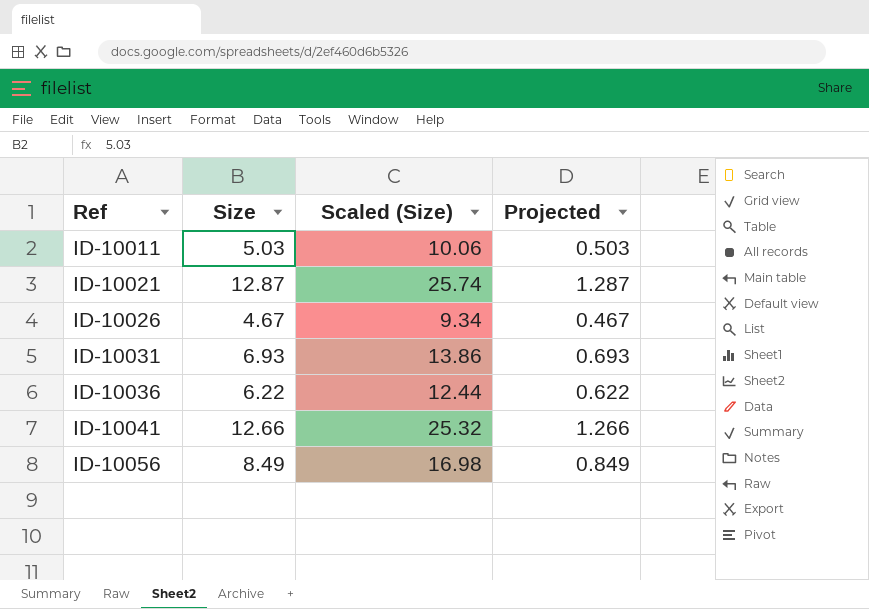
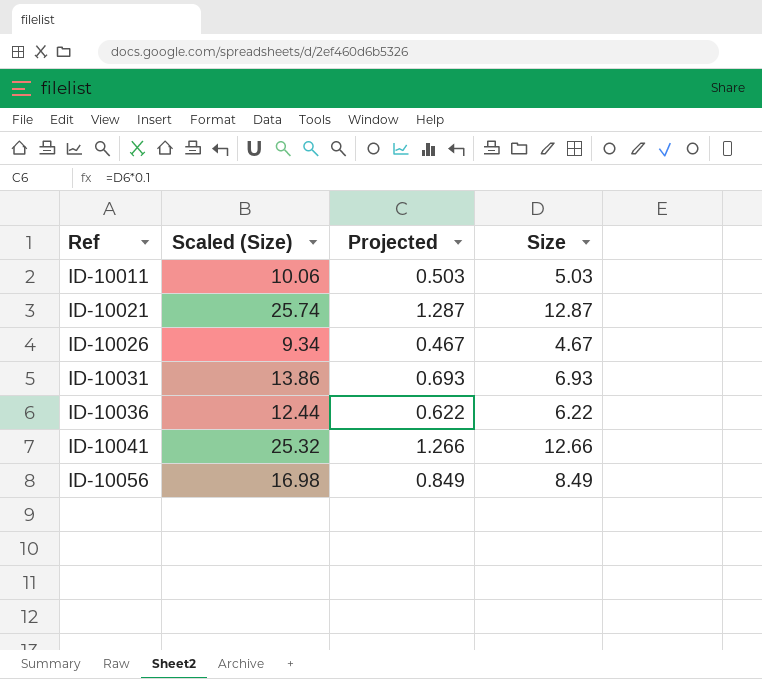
column Size | position: 2 -> 4

